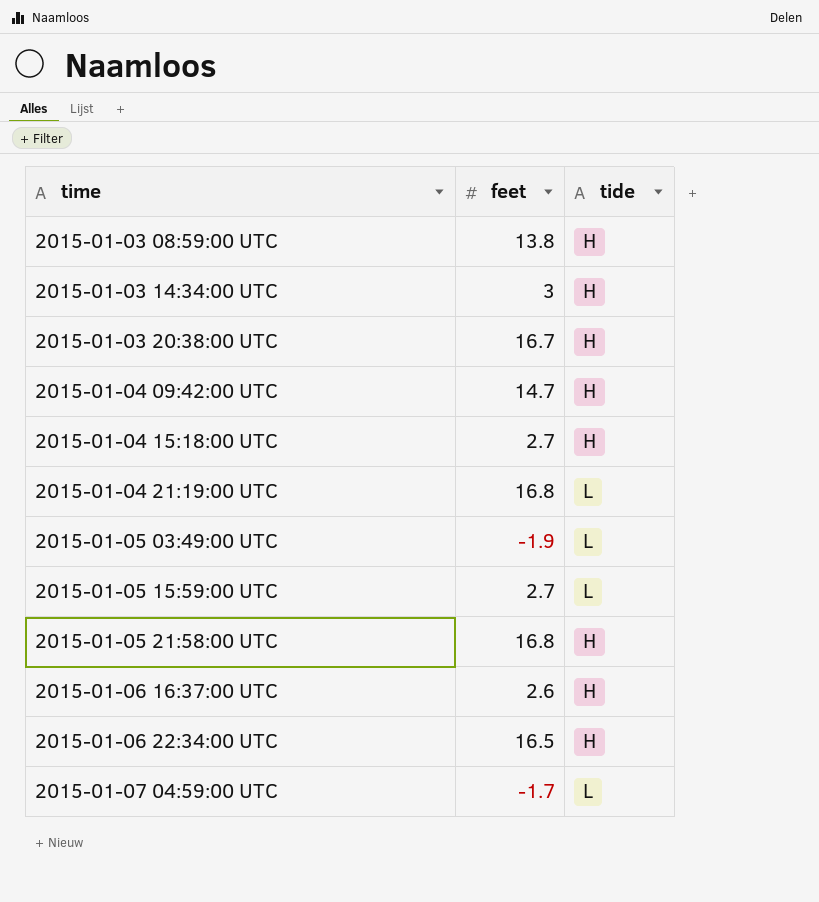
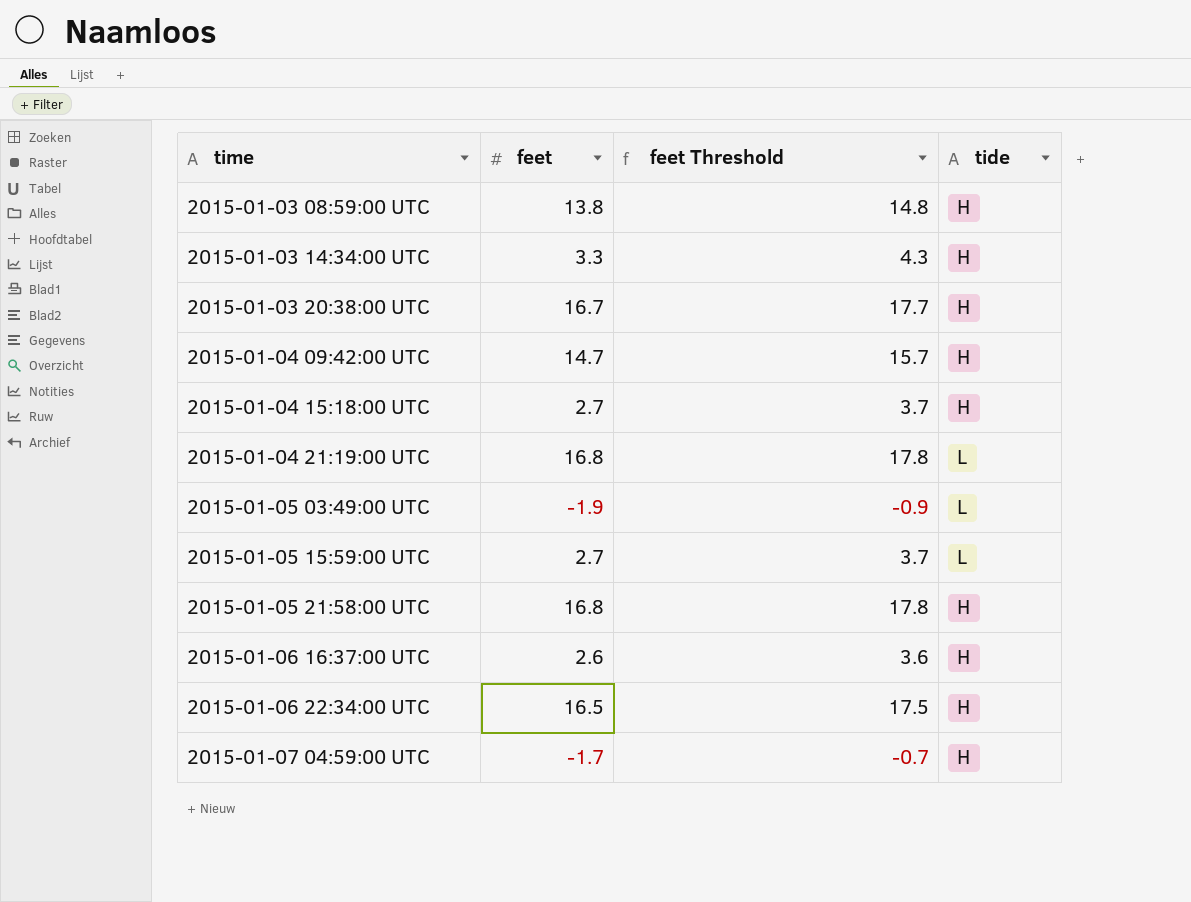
column feet Threshold | formula: none -> [feet] + 1
2015-01-03 14:34:00 UTC | feet: 3 -> 3.3
2015-01-07 04:59:00 UTC | tide: L -> H

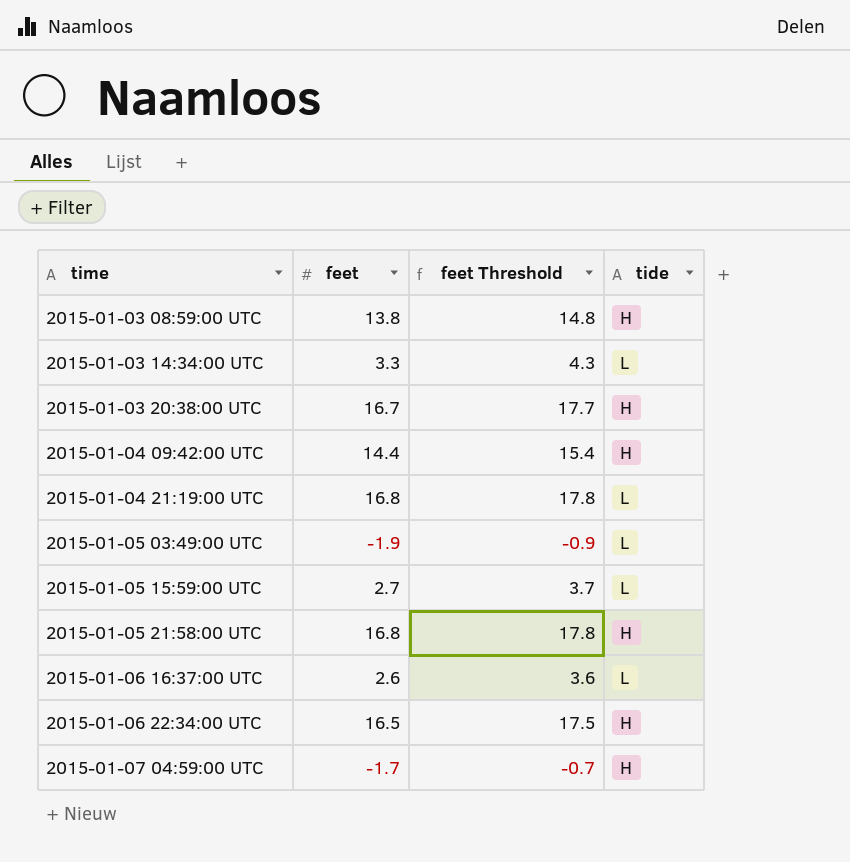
row 2015-01-04 15:18:00 UTC: 2.7 | 3.7 | H -> none
2015-01-03 14:34:00 UTC | tide: H -> L
2015-01-04 09:42:00 UTC | feet: 14.7 -> 14.4
2015-01-04 09:42:00 UTC | feet Threshold: 15.7 -> 15.4
2015-01-06 16:37:00 UTC | tide: H -> L

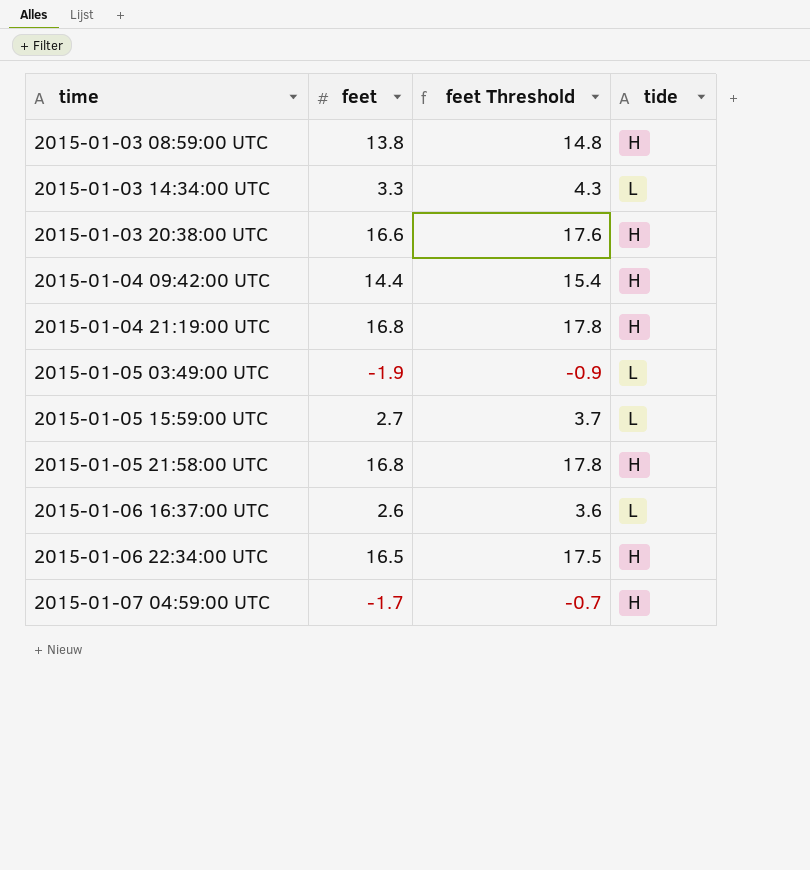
2015-01-03 20:38:00 UTC | feet: 16.7 -> 16.6
2015-01-03 20:38:00 UTC | feet Threshold: 17.7 -> 17.6
2015-01-04 21:19:00 UTC | tide: L -> H

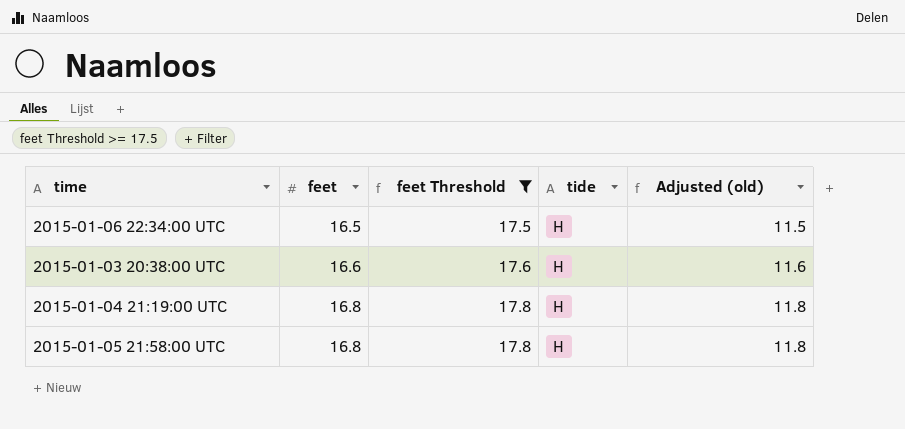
filter: none -> feet Threshold >= 17.5
row order: time ascending -> feet ascending
column Adjusted (old) | formula: none -> [feet] - 5

